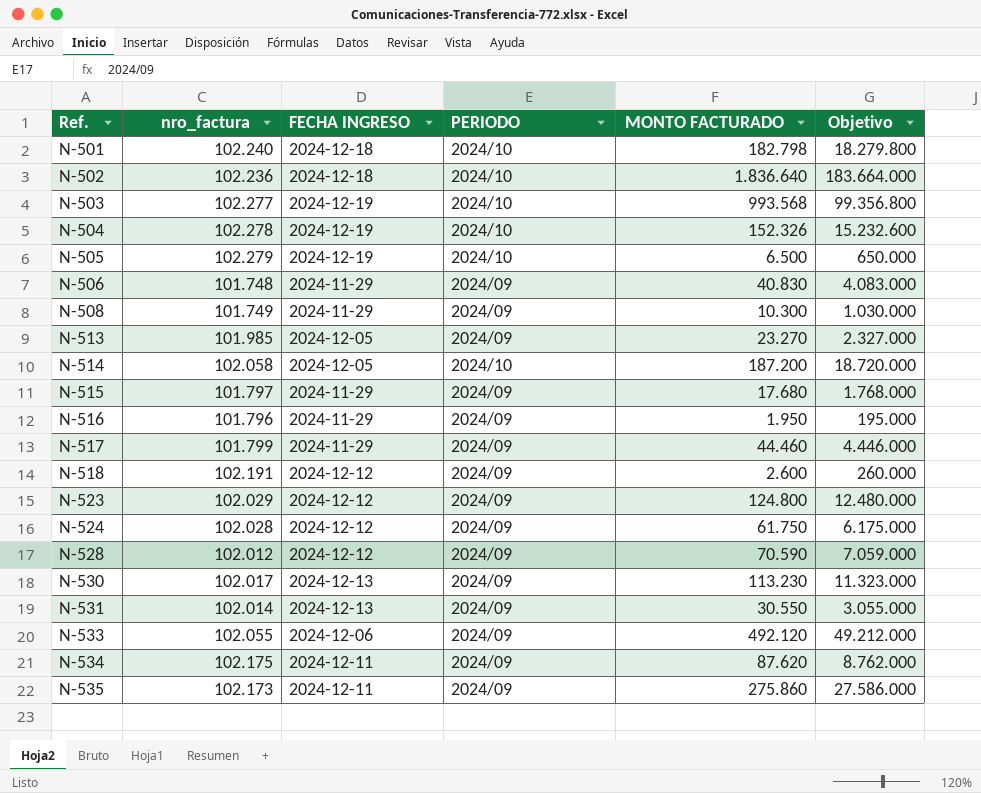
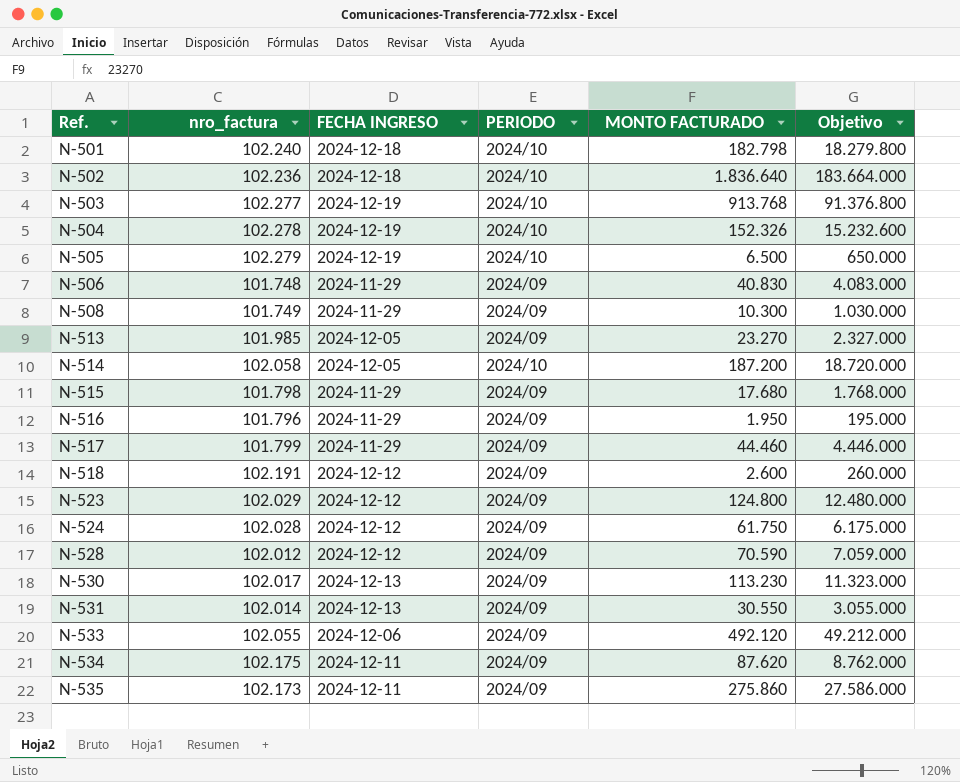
N-503 | MONTO FACTURADO: 993.568 -> 913.768
N-503 | Objetivo: 99.356.800 -> 91.376.800
N-515 | nro_factura: 101.797 -> 101.798

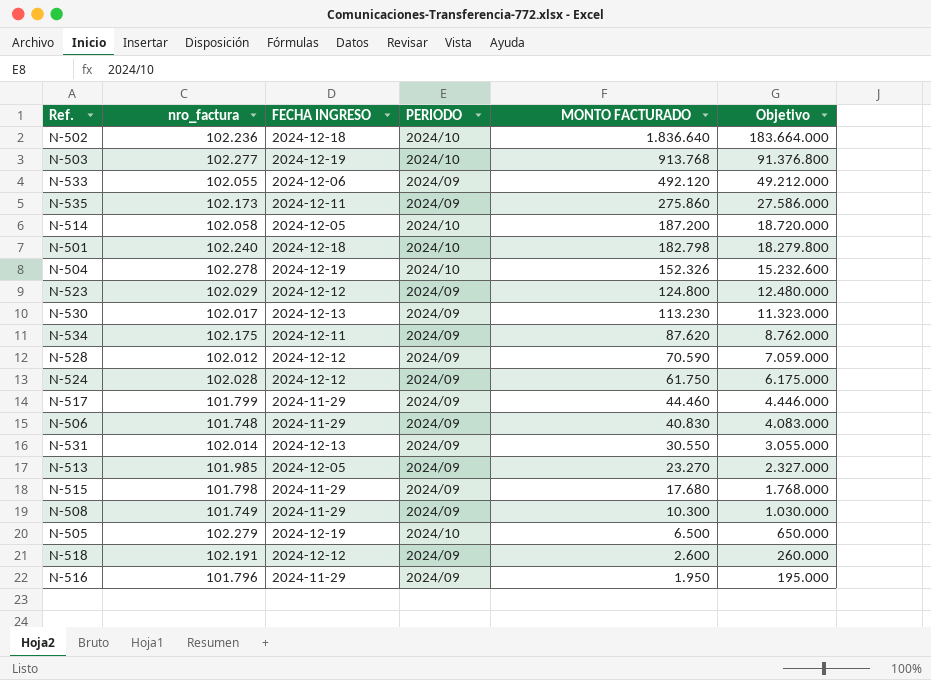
row order: Ref. ascending -> MONTO FACTURADO descending

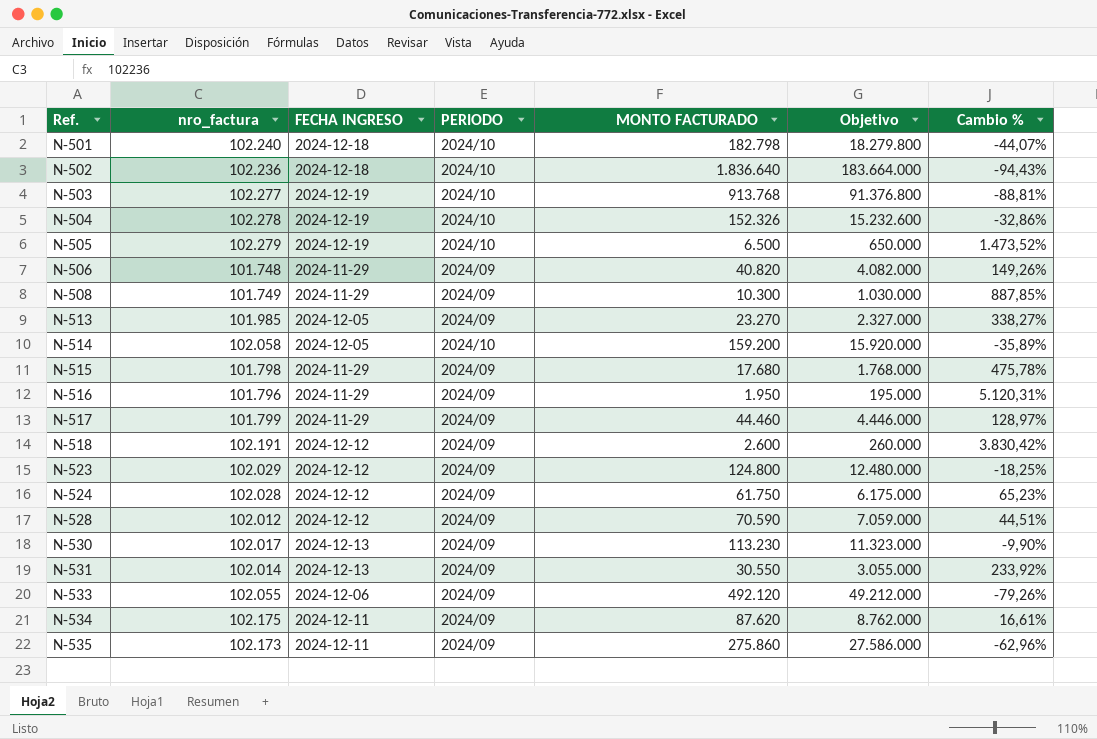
row order: MONTO FACTURADO descending -> Ref. ascending
column Cambio % | formula: none -> ([nro_factura] - [MONTO FACTURADO]) / [MONTO FACTURADO]
N-506 | MONTO FACTURADO: 40.830 -> 40.820
N-506 | Objetivo: 4.083.000 -> 4.082.000
N-514 | MONTO FACTURADO: 187.200 -> 159.200
N-514 | Objetivo: 18.720.000 -> 15.920.000

